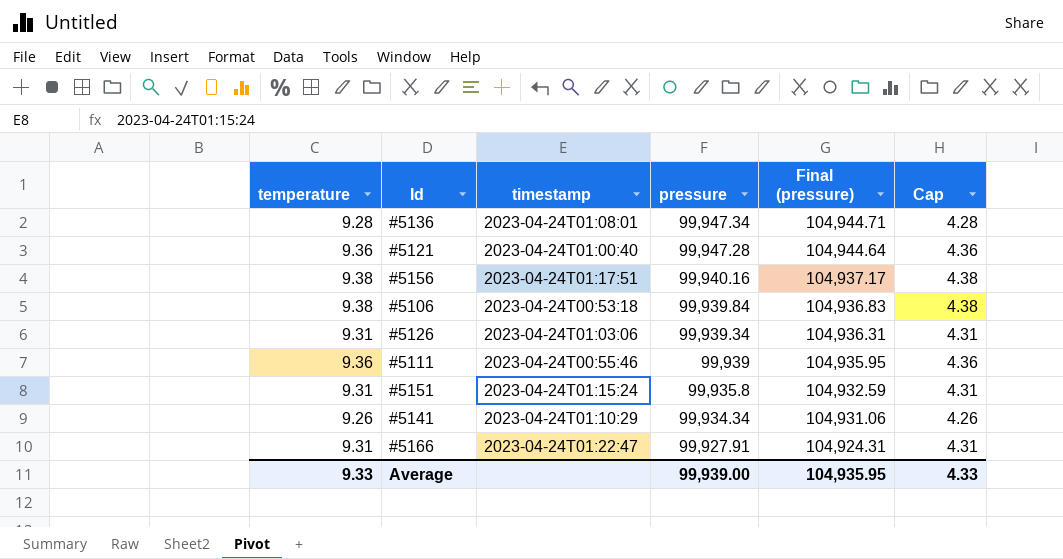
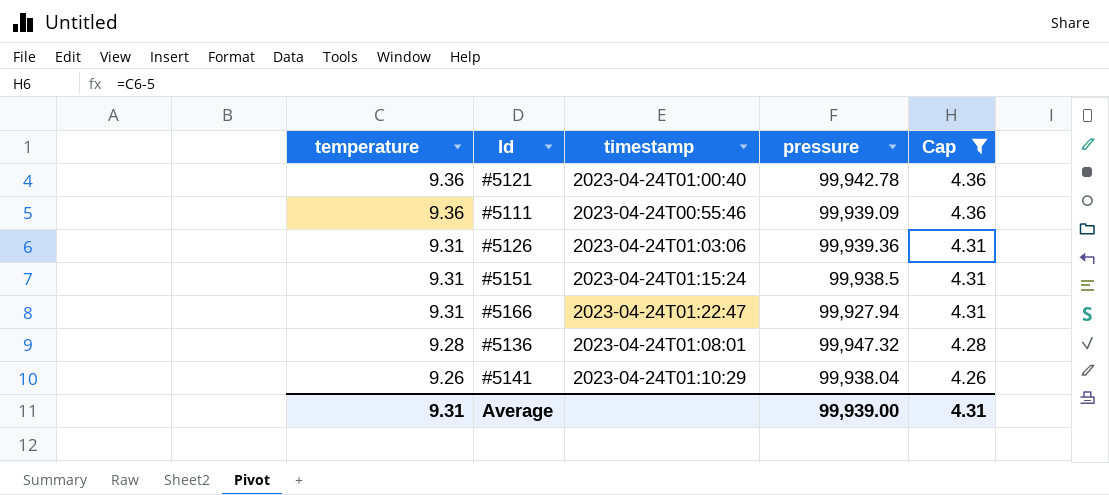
filter: none -> Cap != 4.38
row order: pressure descending -> temperature descending
column Final (pressure) | formula: [pressure] * 1.05 -> none
#5121 | pressure: 99,947.28 -> 99,942.78
#5111 | pressure: 99,939 -> 99,939.09
#5126 | pressure: 99,939.34 -> 99,939.36
#5151 | pressure: 99,935.8 -> 99,938.5
#5166 | pressure: 99,927.91 -> 99,927.94
#5136 | pressure: 99,947.34 -> 99,947.32
#5141 | pressure: 99,934.34 -> 99,938.04
Average | temperature: 9.33 -> 9.31
Average | Cap: 4.33 -> 4.31

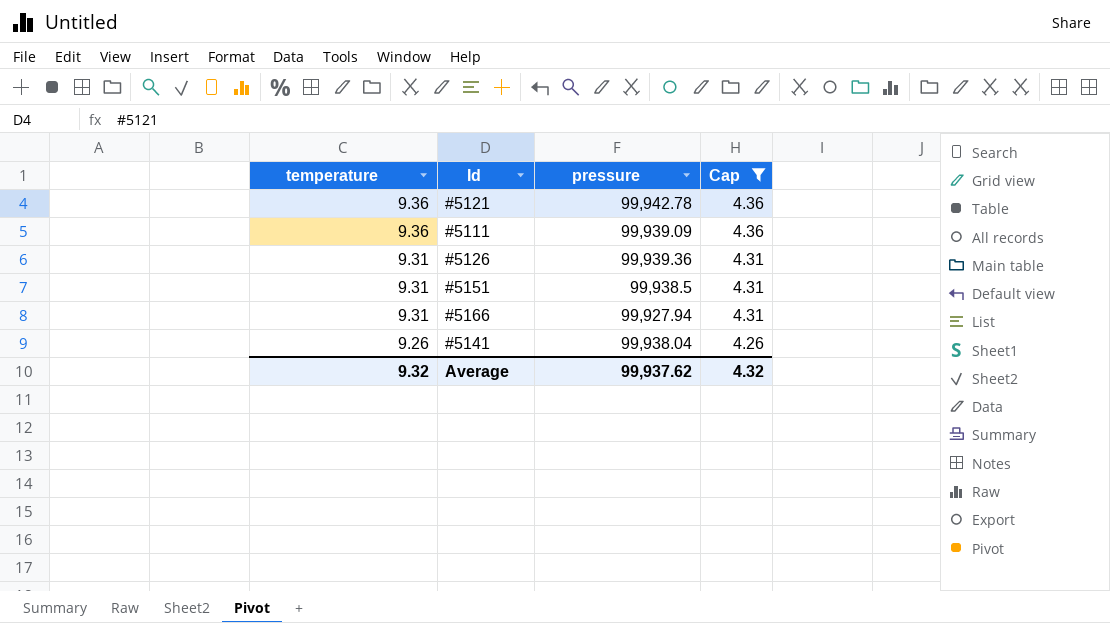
column timestamp | position: 3 -> none
row #5136: 9.28 | 2023-04-24T01:08:01 | 99,947.32 | 4.28 -> none
Average | temperature: 9.31 -> 9.32
Average | pressure: 99,939.00 -> 99,937.62
Average | Cap: 4.31 -> 4.32

